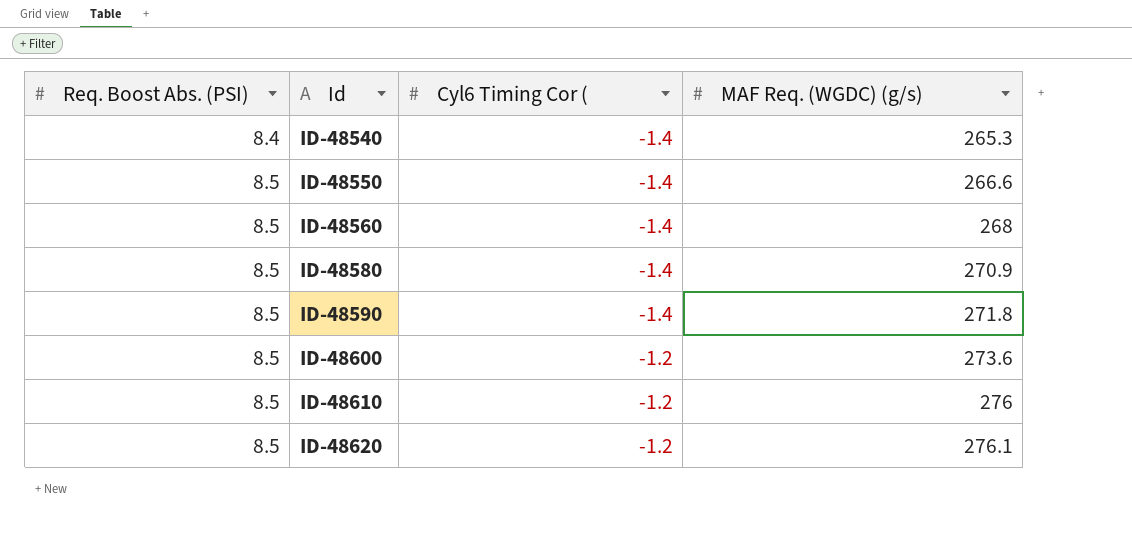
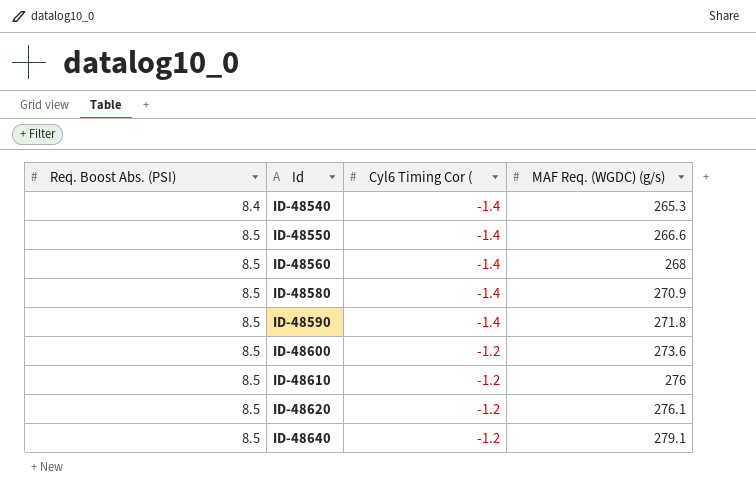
row ID-48640: none -> 8.5 | -1.2 | 279.1

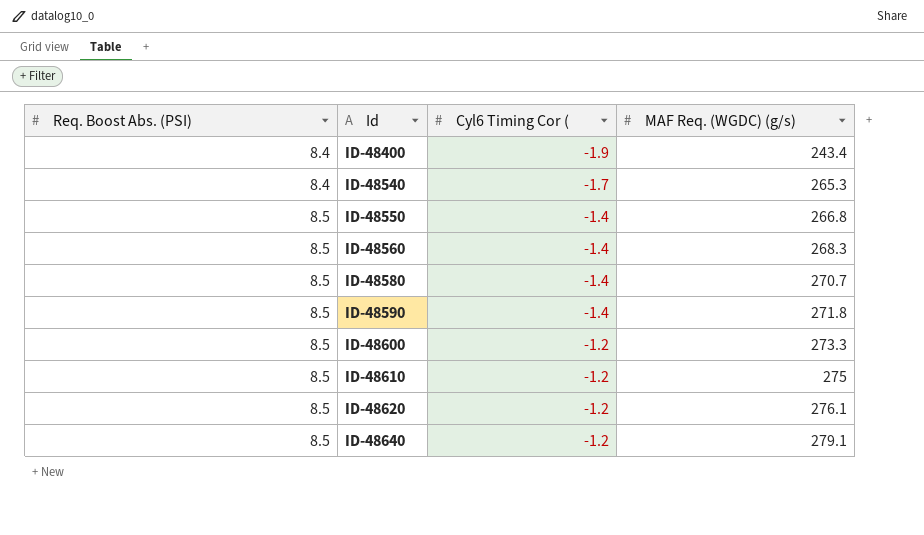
row ID-48400: none -> 8.4 | -1.9 | 243.4
ID-48540 | Cyl6 Timing Cor (: -1.4 -> -1.7
ID-48550 | MAF Req. (WGDC) (g/s): 266.6 -> 266.8
ID-48560 | MAF Req. (WGDC) (g/s): 268 -> 268.3
ID-48580 | MAF Req. (WGDC) (g/s): 270.9 -> 270.7
ID-48600 | MAF Req. (WGDC) (g/s): 273.6 -> 273.3
ID-48610 | MAF Req. (WGDC) (g/s): 276 -> 275

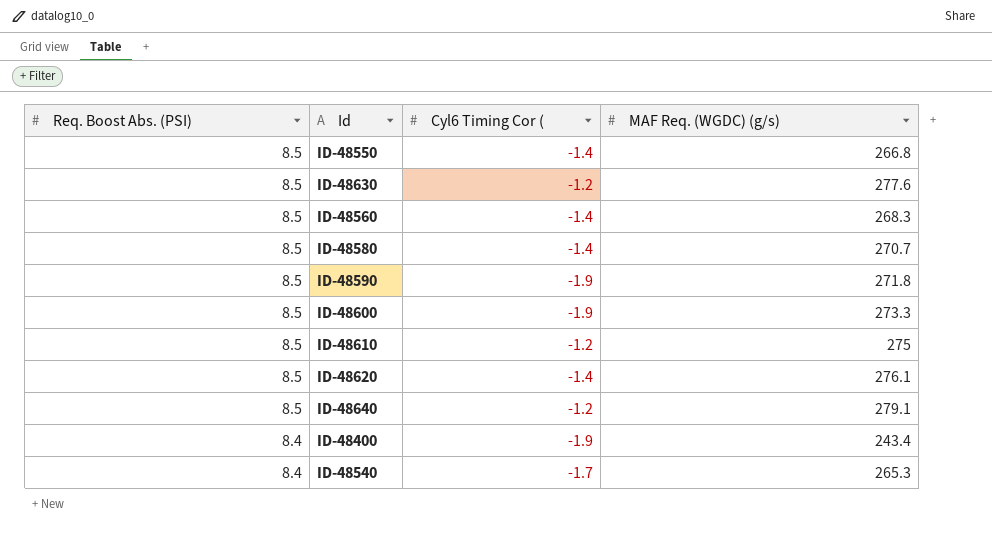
row order: Req. Boost Abs. (PSI) ascending -> Req. Boost Abs. (PSI) descending
row ID-48630: none -> 8.5 | -1.2 | 277.6
ID-48590 | Cyl6 Timing Cor (: -1.4 -> -1.9
ID-48600 | Cyl6 Timing Cor (: -1.2 -> -1.9
ID-48620 | Cyl6 Timing Cor (: -1.2 -> -1.4

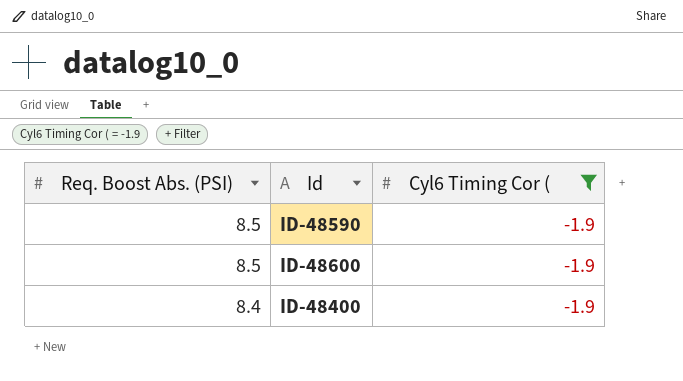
filter: none -> Cyl6 Timing Cor ( = -1.9
column MAF Req. (WGDC) (g/s) | position: 4 -> none

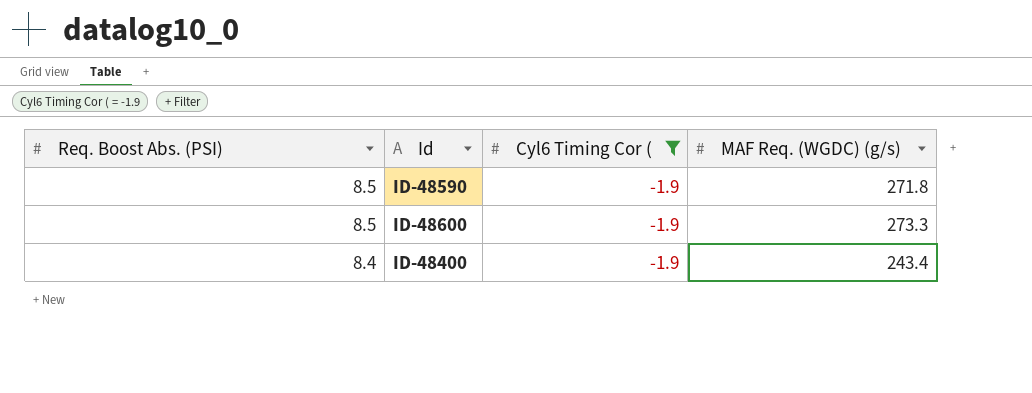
column MAF Req. (WGDC) (g/s) | position: none -> 4

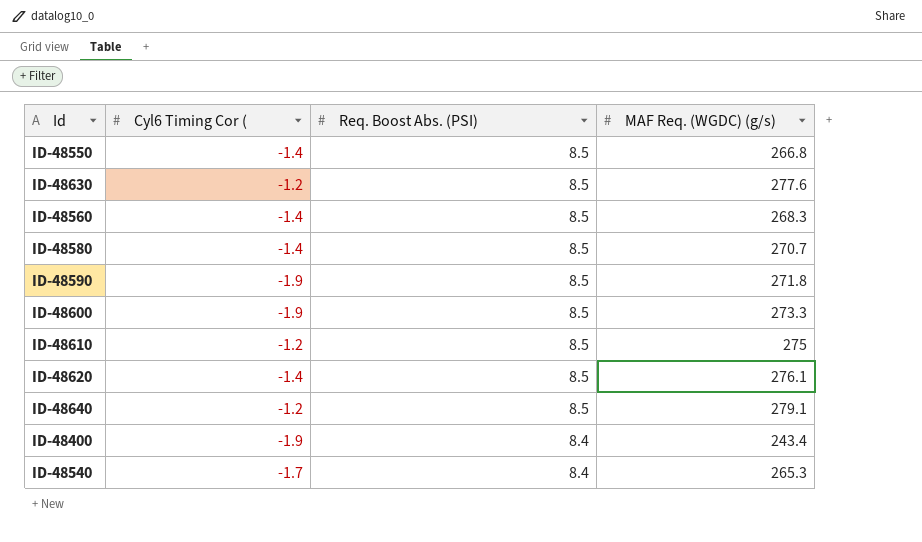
filter: Cyl6 Timing Cor ( = -1.9 -> none
column Req. Boost Abs. (PSI) | position: 1 -> 3

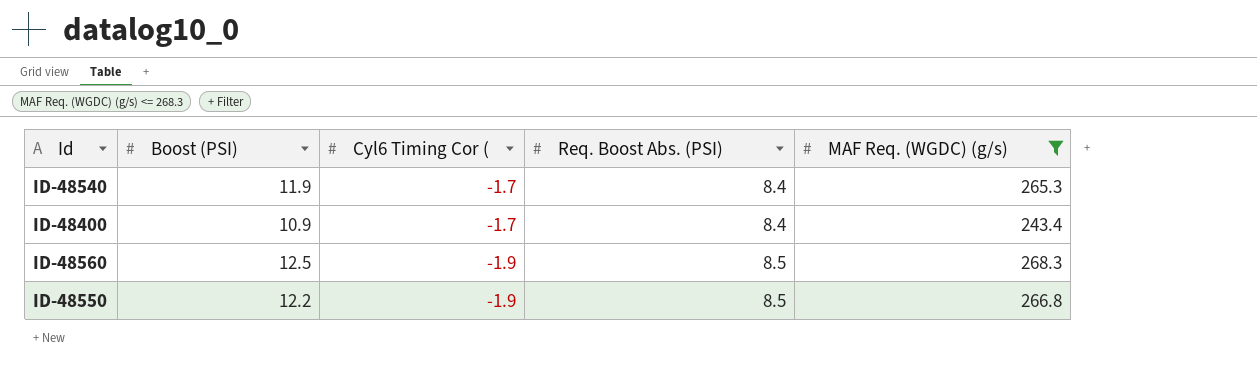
filter: none -> MAF Req. (WGDC) (g/s) <= 268.3
row order: Req. Boost Abs. (PSI) descending -> Cyl6 Timing Cor ( descending
column Boost (PSI) | position: none -> 2
ID-48400 | Cyl6 Timing Cor (: -1.9 -> -1.7
ID-48560 | Cyl6 Timing Cor (: -1.4 -> -1.9
ID-48550 | Cyl6 Timing Cor (: -1.4 -> -1.9

